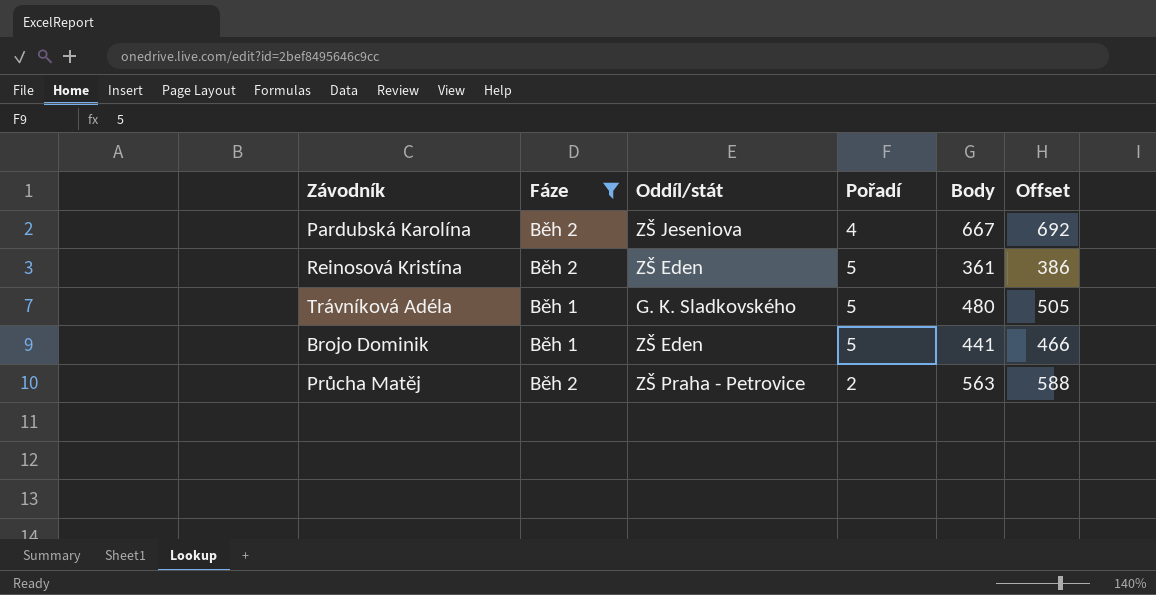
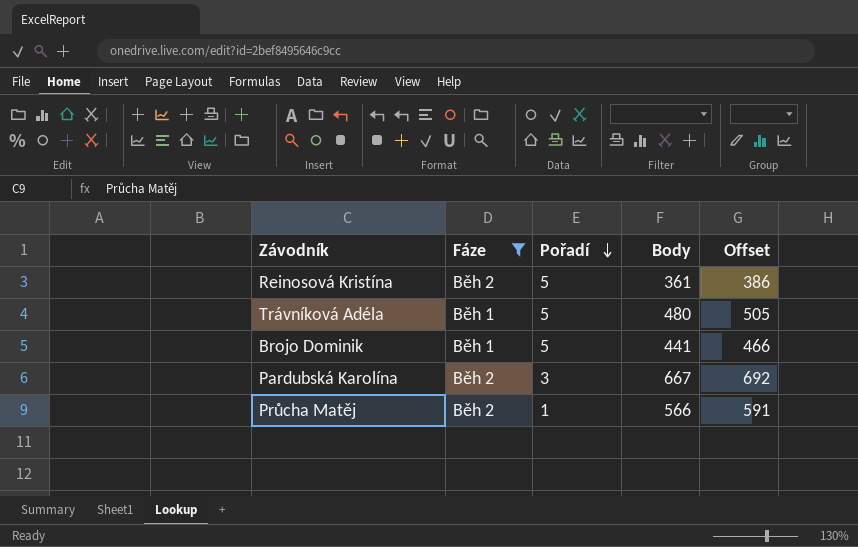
row order: none -> Pořadí descending
column Oddíl/stát | position: 3 -> none
Pardubská Karolína | Pořadí: 4 -> 3
Průcha Matěj | Pořadí: 2 -> 1
Průcha Matěj | Body: 563 -> 566
Průcha Matěj | Offset: 588 -> 591

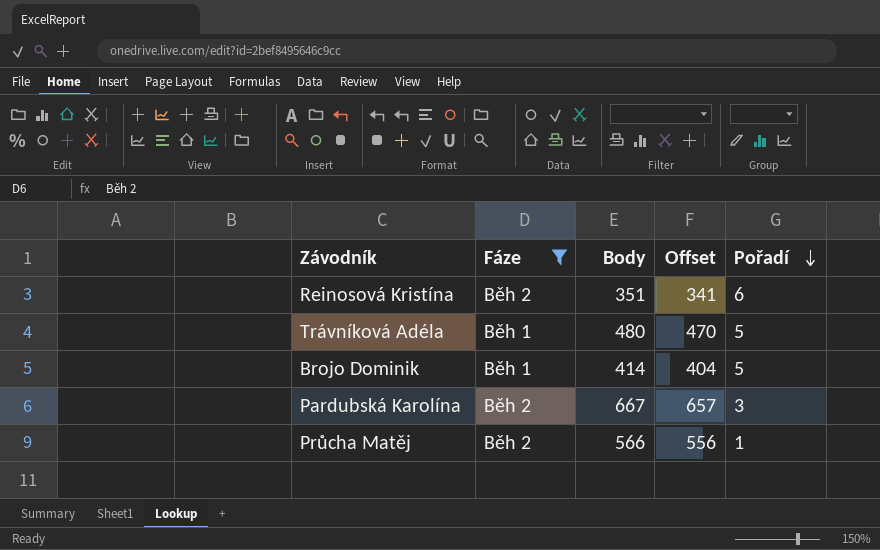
column Offset | formula: [Body] + 25 -> [Body] - 10
column Pořadí | position: 3 -> 5
Reinosová Kristína | Body: 361 -> 351
Reinosová Kristína | Pořadí: 5 -> 6
Brojo Dominik | Body: 441 -> 414

